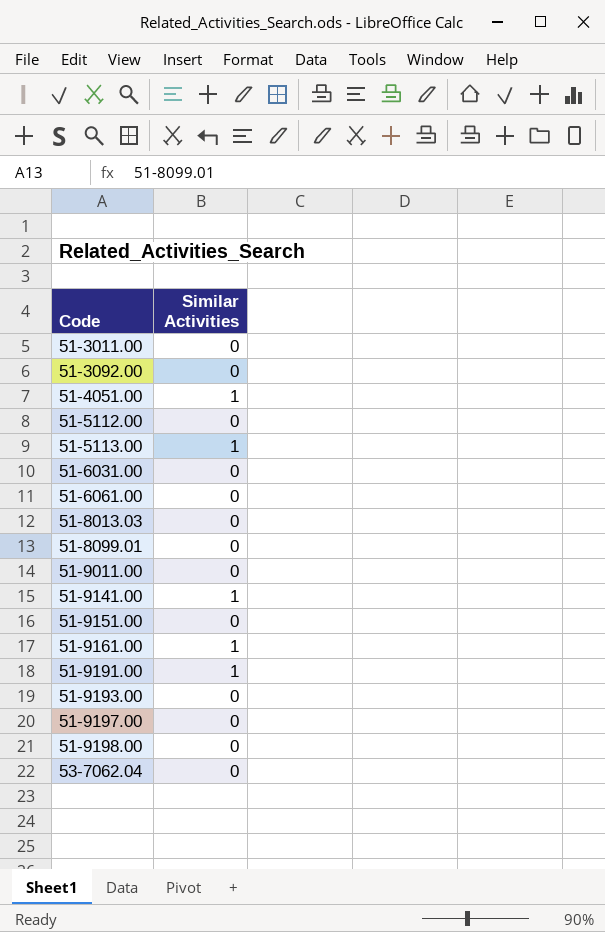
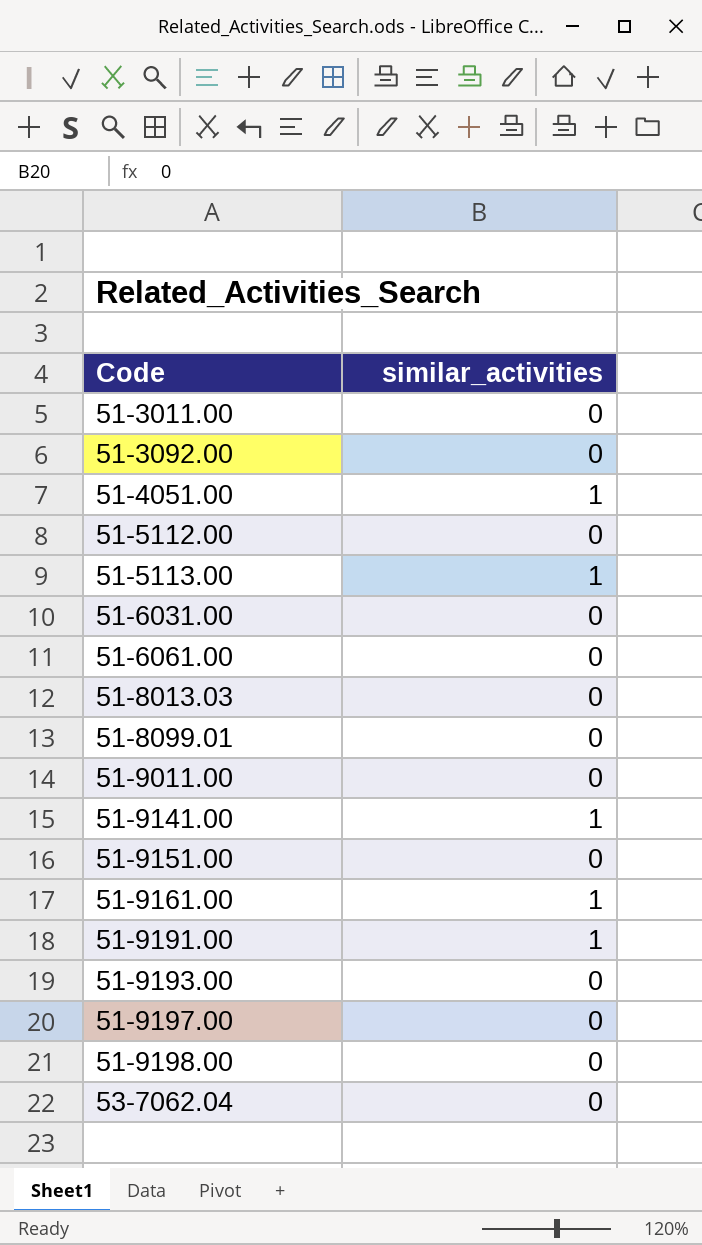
column name: Similar Activities -> similar_activities

